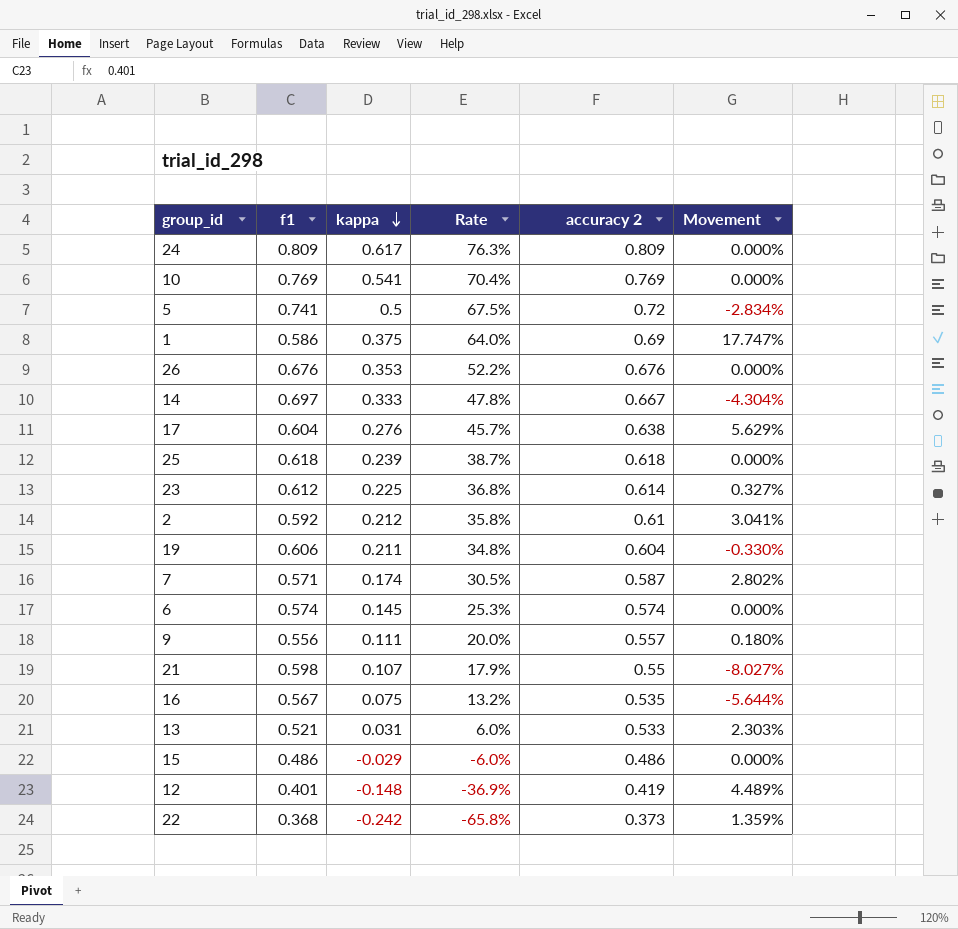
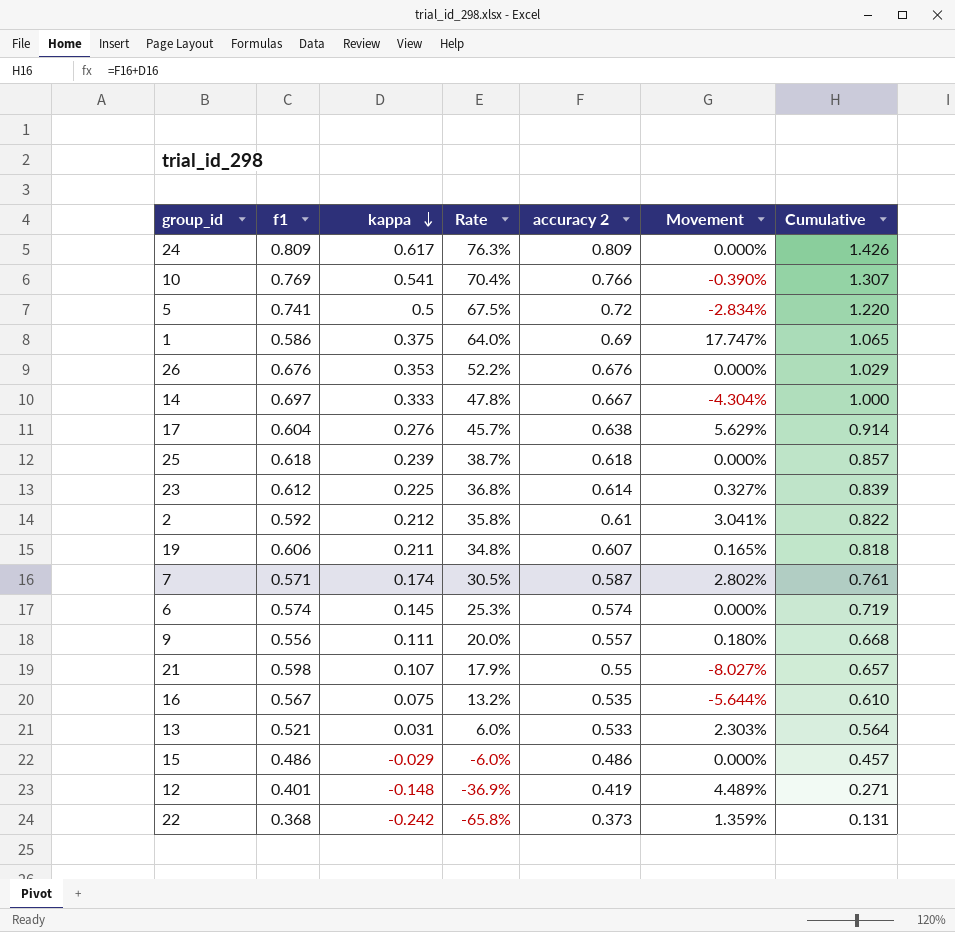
column Cumulative | formula: none -> [kappa] + [accuracy 2]
10 | accuracy 2: 0.769 -> 0.766
10 | Movement: 0.000% -> -0.390%
19 | accuracy 2: 0.604 -> 0.607
19 | Movement: -0.330% -> 0.165%

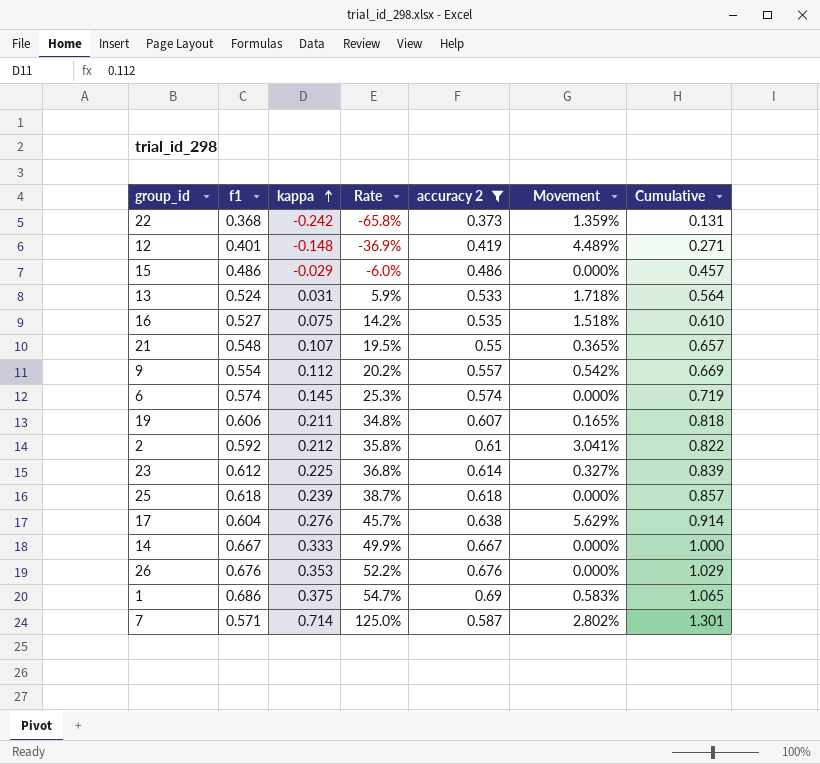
filter: none -> accuracy 2 <= 0.69
row order: kappa descending -> kappa ascending
13 | f1: 0.521 -> 0.524
13 | Rate: 6.0% -> 5.9%
13 | Movement: 2.303% -> 1.718%
16 | f1: 0.567 -> 0.527
16 | Rate: 13.2% -> 14.2%
16 | Movement: -5.644% -> 1.518%
21 | f1: 0.598 -> 0.548
21 | Rate: 17.9% -> 19.5%
21 | Movement: -8.027% -> 0.365%
9 | f1: 0.556 -> 0.554
9 | kappa: 0.111 -> 0.112
9 | Rate: 20.0% -> 20.2%
9 | Movement: 0.180% -> 0.542%
9 | Cumulative: 0.668 -> 0.669
14 | f1: 0.697 -> 0.667
14 | Rate: 47.8% -> 49.9%
14 | Movement: -4.304% -> 0.000%
1 | f1: 0.586 -> 0.686
1 | Rate: 64.0% -> 54.7%
1 | Movement: 17.747% -> 0.583%
7 | kappa: 0.174 -> 0.714
7 | Rate: 30.5% -> 125.0%
7 | Cumulative: 0.761 -> 1.301

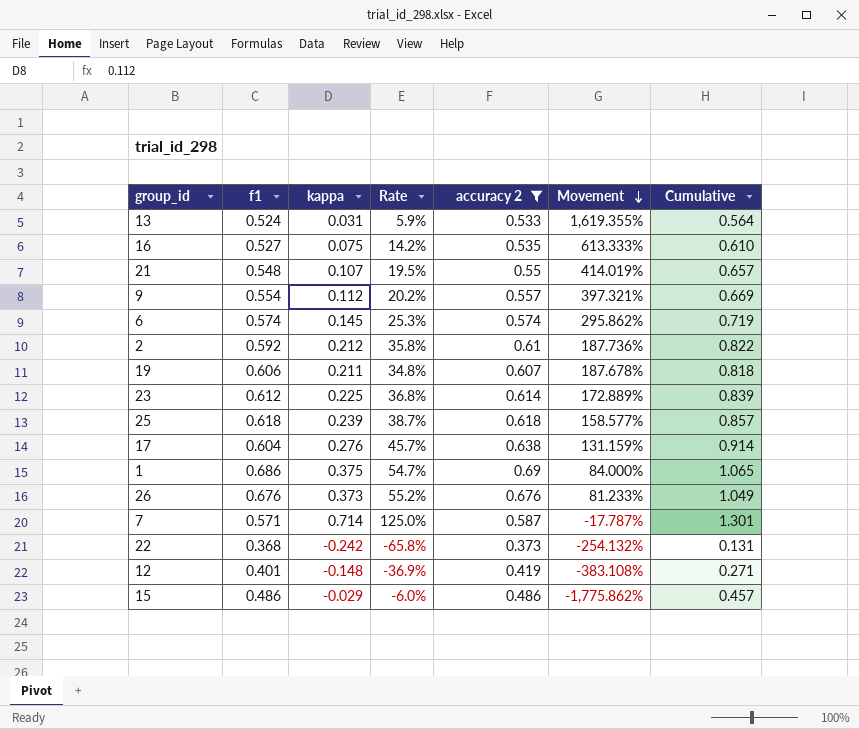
row order: kappa ascending -> Movement descending
column Movement | formula: ([accuracy 2] - [f1]) / [f1] -> ([accuracy 2] - [kappa]) / [kappa]
row 14: 0.667 | 0.333 | 49.9% | 0.667 | 0.000% | 1.000 -> none
26 | kappa: 0.353 -> 0.373
26 | Rate: 52.2% -> 55.2%
26 | Cumulative: 1.029 -> 1.049

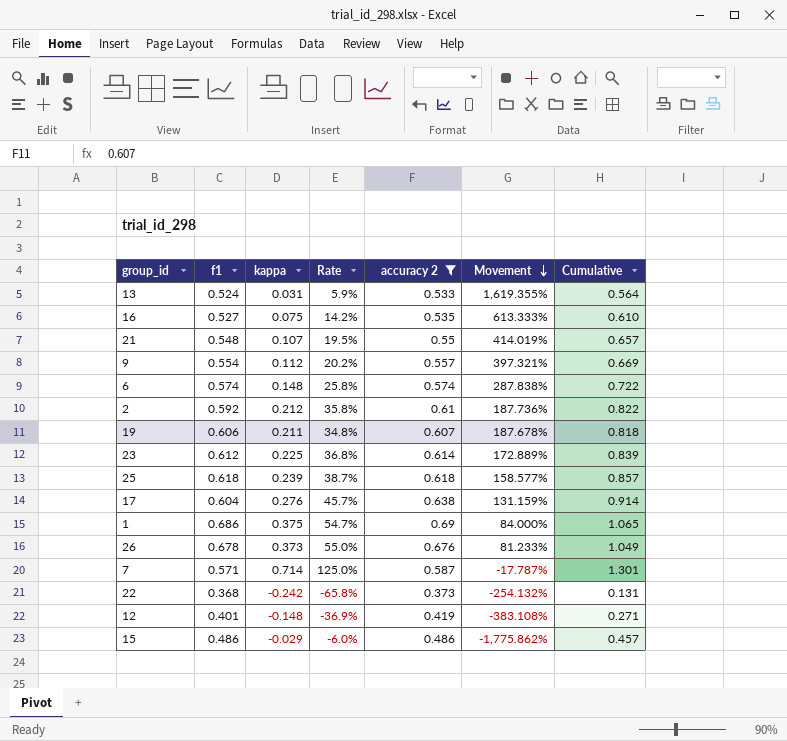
6 | kappa: 0.145 -> 0.148
6 | Rate: 25.3% -> 25.8%
6 | Movement: 295.862% -> 287.838%
6 | Cumulative: 0.719 -> 0.722
26 | f1: 0.676 -> 0.678
26 | Rate: 55.2% -> 55.0%

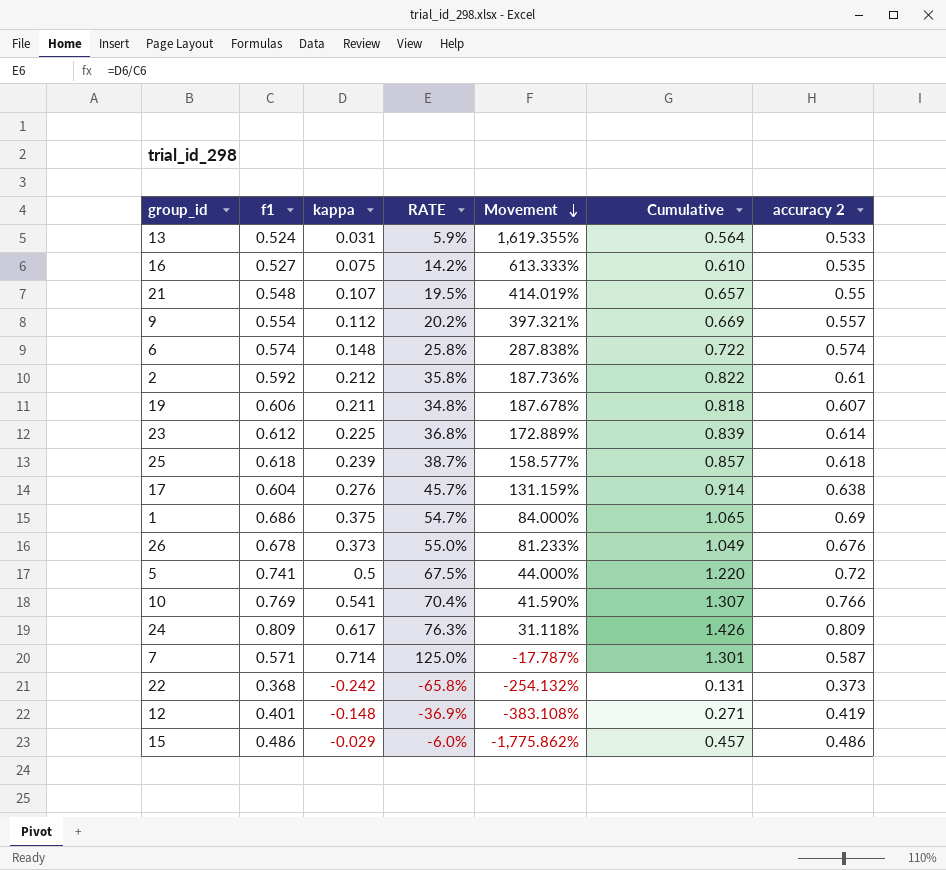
filter: accuracy 2 <= 0.69 -> none
column name: Rate -> RATE
column accuracy 2 | position: 5 -> 7

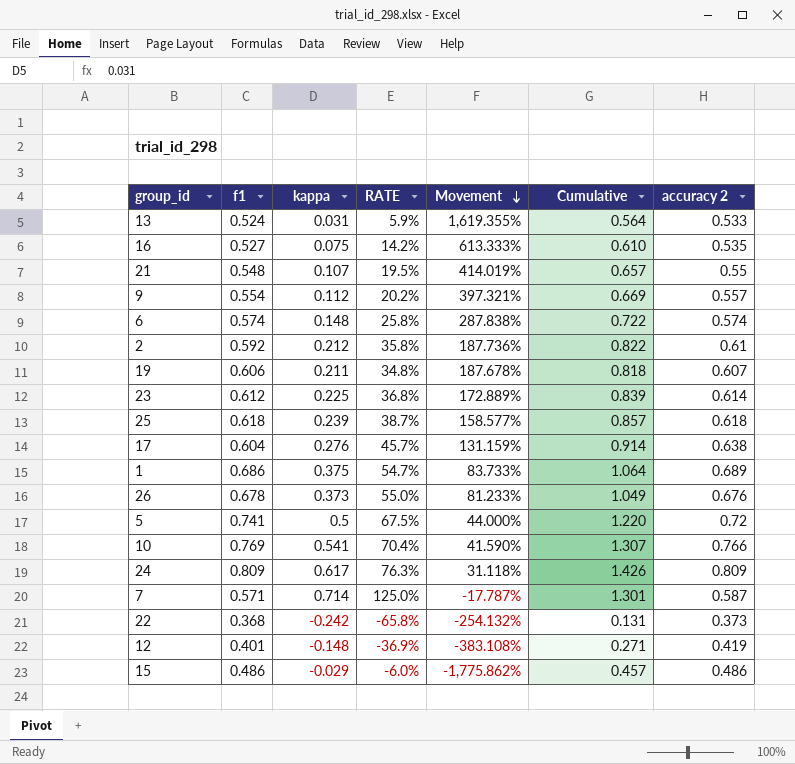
1 | Movement: 84.000% -> 83.733%
1 | Cumulative: 1.065 -> 1.064
1 | accuracy 2: 0.69 -> 0.689

